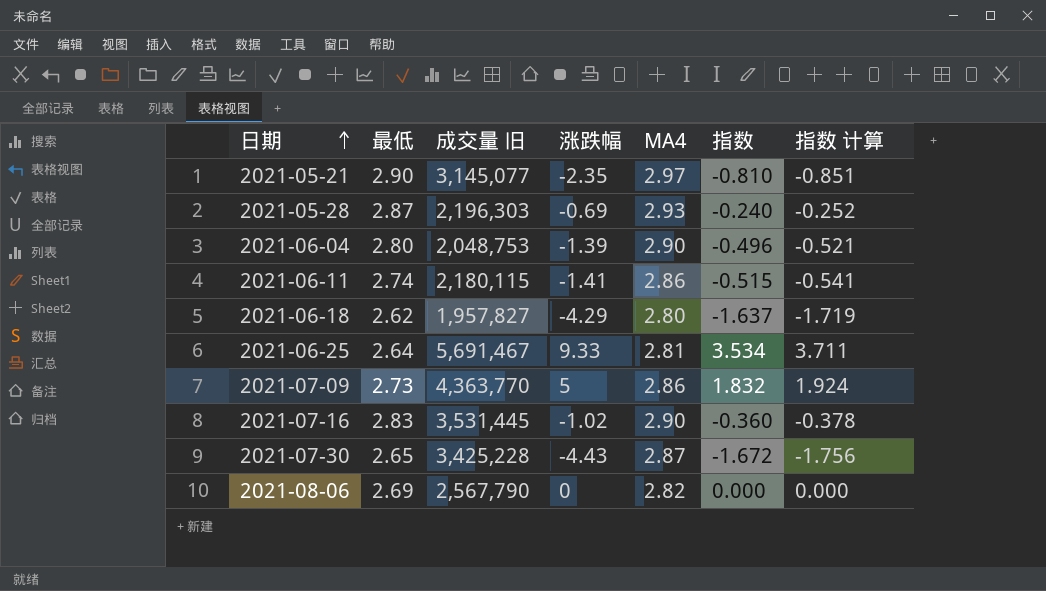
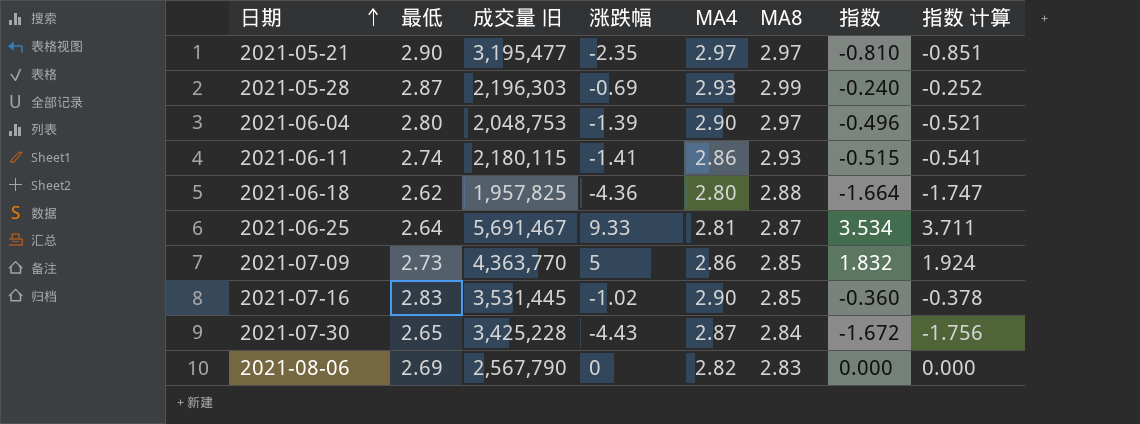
column MA8 | position: none -> 6
2021-05-21 | 成交量 旧: 3,145,077 -> 3,195,477
2021-06-18 | 成交量 旧: 1,957,827 -> 1,957,825
2021-06-18 | 涨跌幅: -4.29 -> -4.36
2021-06-18 | 指数: -1.637 -> -1.664
2021-06-18 | 指数 计算: -1.719 -> -1.747

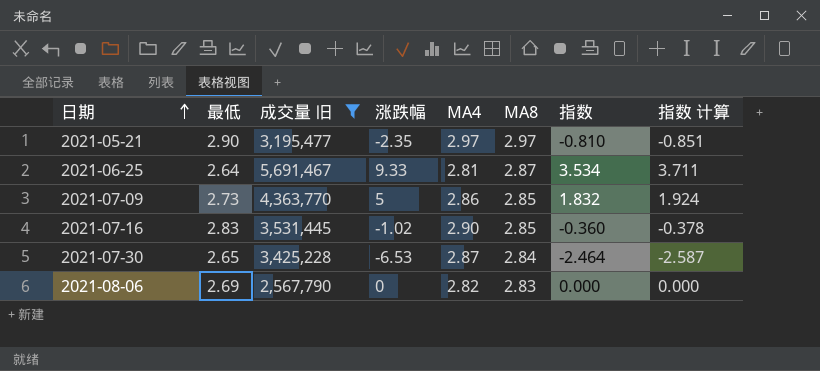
filter: none -> 成交量 旧 >= 2,567,790
2021-07-30 | 涨跌幅: -4.43 -> -6.53
2021-07-30 | 指数: -1.672 -> -2.464
2021-07-30 | 指数 计算: -1.756 -> -2.587

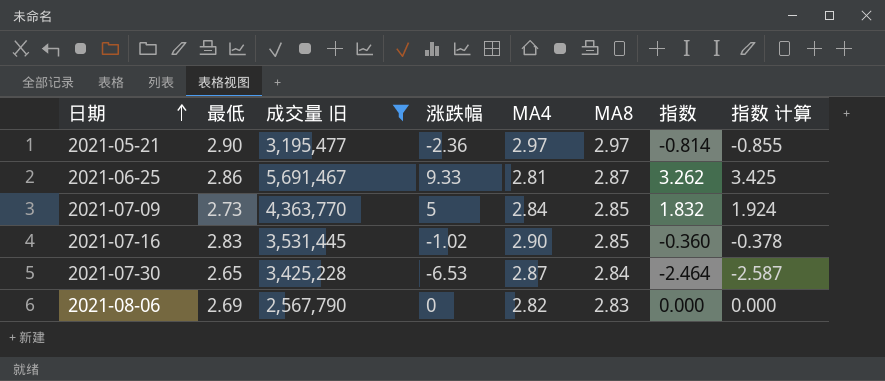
2021-05-21 | 涨跌幅: -2.35 -> -2.36
2021-05-21 | 指数: -0.810 -> -0.814
2021-05-21 | 指数 计算: -0.851 -> -0.855
2021-06-25 | 最低: 2.64 -> 2.86
2021-06-25 | 指数: 3.534 -> 3.262
2021-06-25 | 指数 计算: 3.711 -> 3.425
2021-07-09 | MA4: 2.86 -> 2.84

